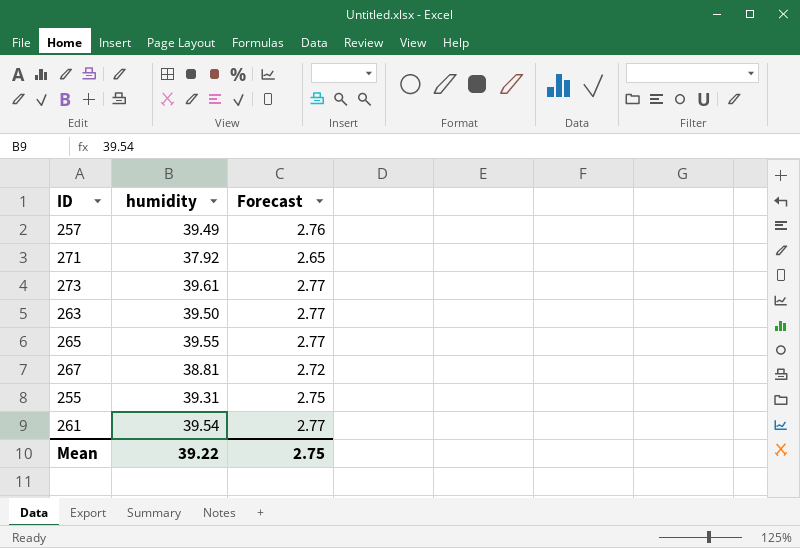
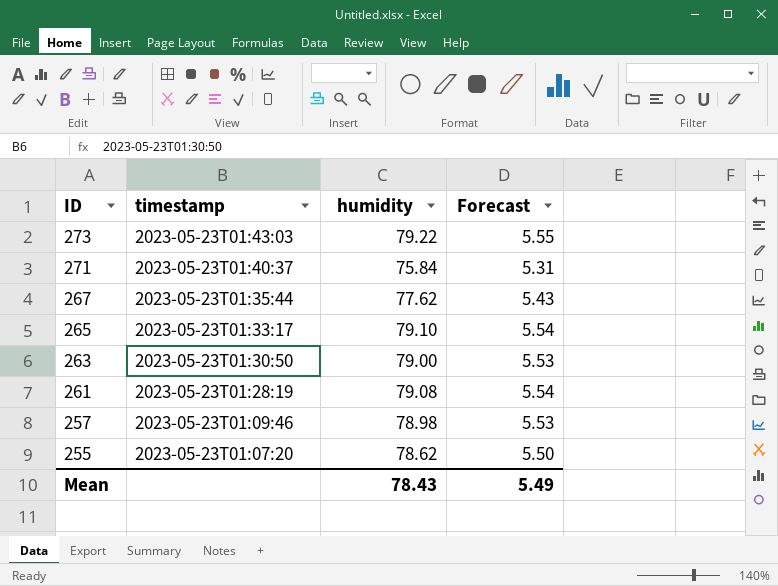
row order: none -> ID descending
column timestamp | position: none -> 2
273 | humidity: 39.61 -> 79.22
273 | Forecast: 2.77 -> 5.55
271 | humidity: 37.92 -> 75.84
271 | Forecast: 2.65 -> 5.31
267 | humidity: 38.81 -> 77.62
267 | Forecast: 2.72 -> 5.43
265 | humidity: 39.55 -> 79.10
265 | Forecast: 2.77 -> 5.54
263 | humidity: 39.50 -> 79.00
263 | Forecast: 2.77 -> 5.53
261 | humidity: 39.54 -> 79.08
261 | Forecast: 2.77 -> 5.54
257 | humidity: 39.49 -> 78.98
257 | Forecast: 2.76 -> 5.53
255 | humidity: 39.31 -> 78.62
255 | Forecast: 2.75 -> 5.50
Mean | humidity: 39.22 -> 78.43
Mean | Forecast: 2.75 -> 5.49

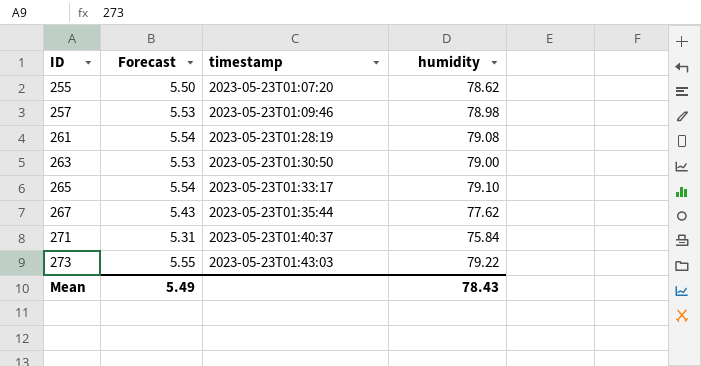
row order: ID descending -> ID ascending
column Forecast | position: 4 -> 2

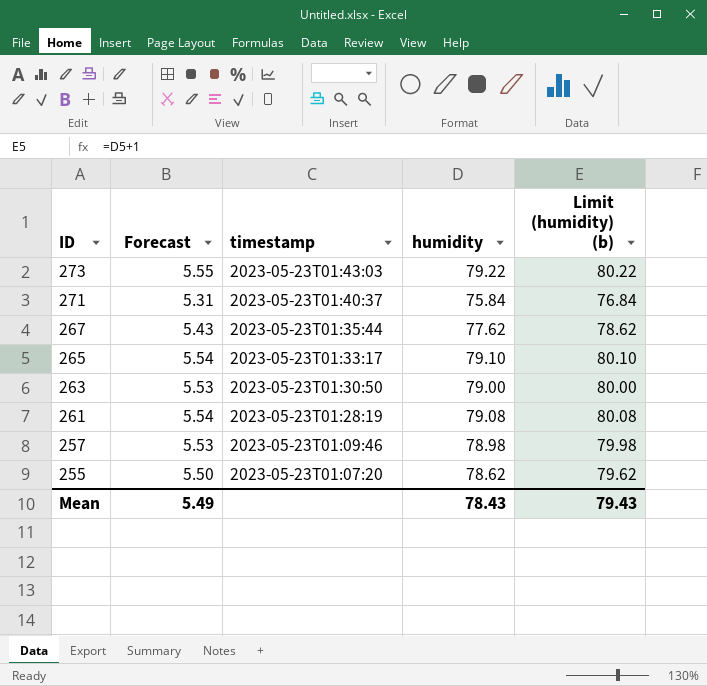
row order: ID ascending -> ID descending
column Limit (humidity) (b) | formula: none -> [humidity] + 1

